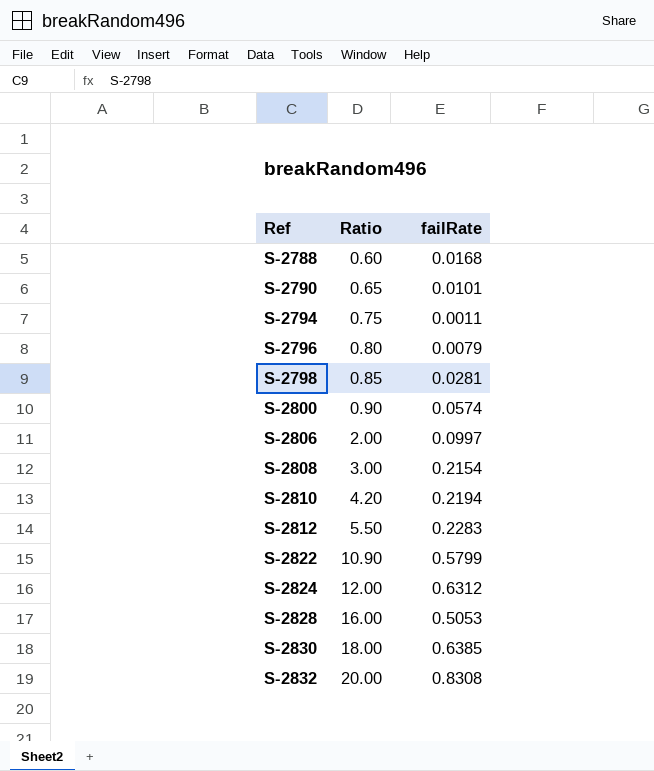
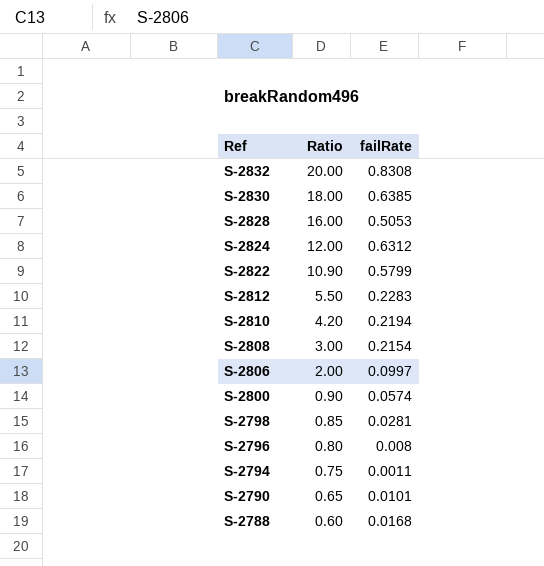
row order: Ref ascending -> Ref descending
S-2796 | failRate: 0.0079 -> 0.008

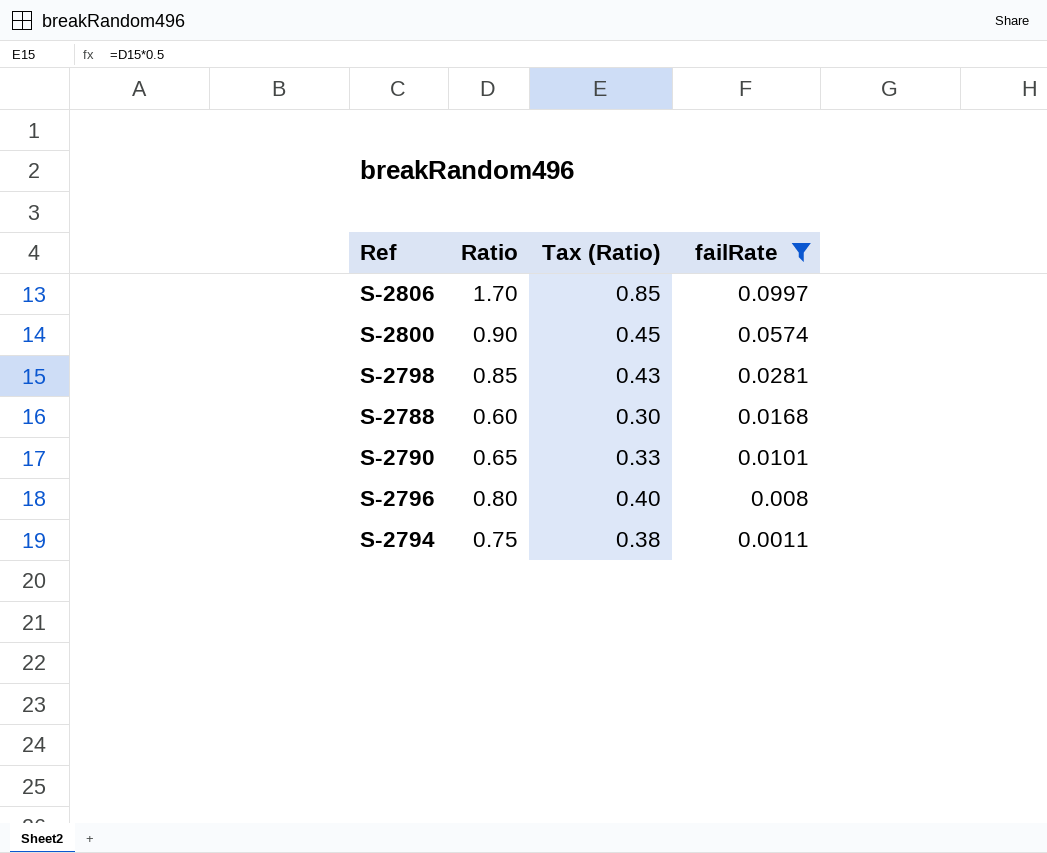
filter: none -> failRate <= 0.0997
row order: Ref descending -> failRate descending
column Tax (Ratio) | formula: none -> [Ratio] * 0.5
S-2806 | Ratio: 2.00 -> 1.70

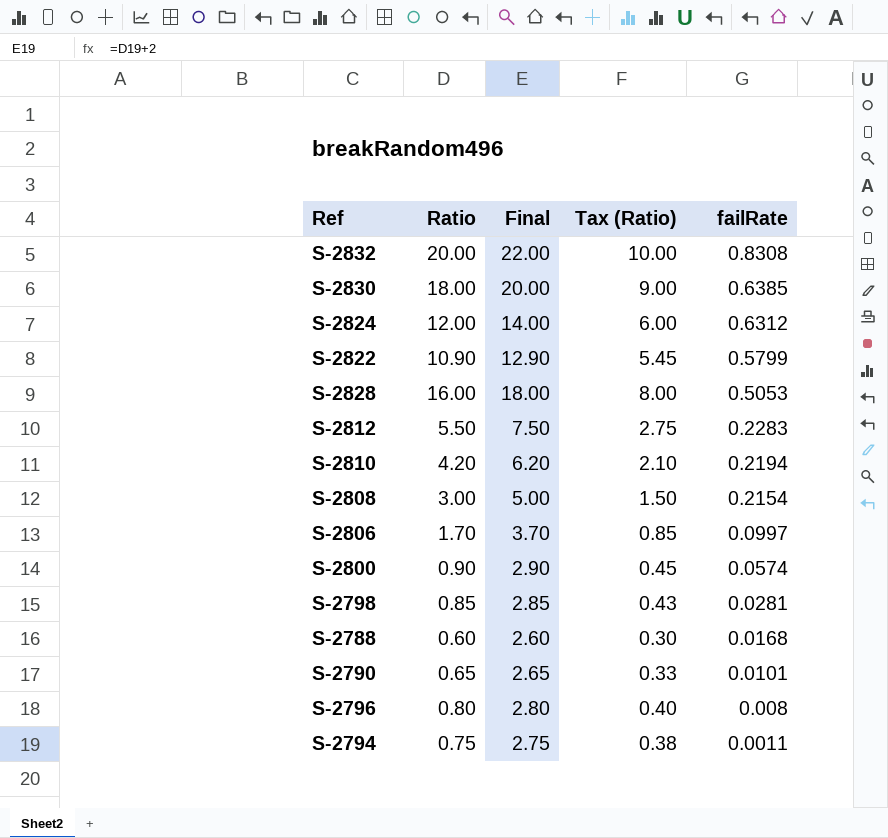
filter: failRate <= 0.0997 -> none
column Final | formula: none -> [Ratio] + 2

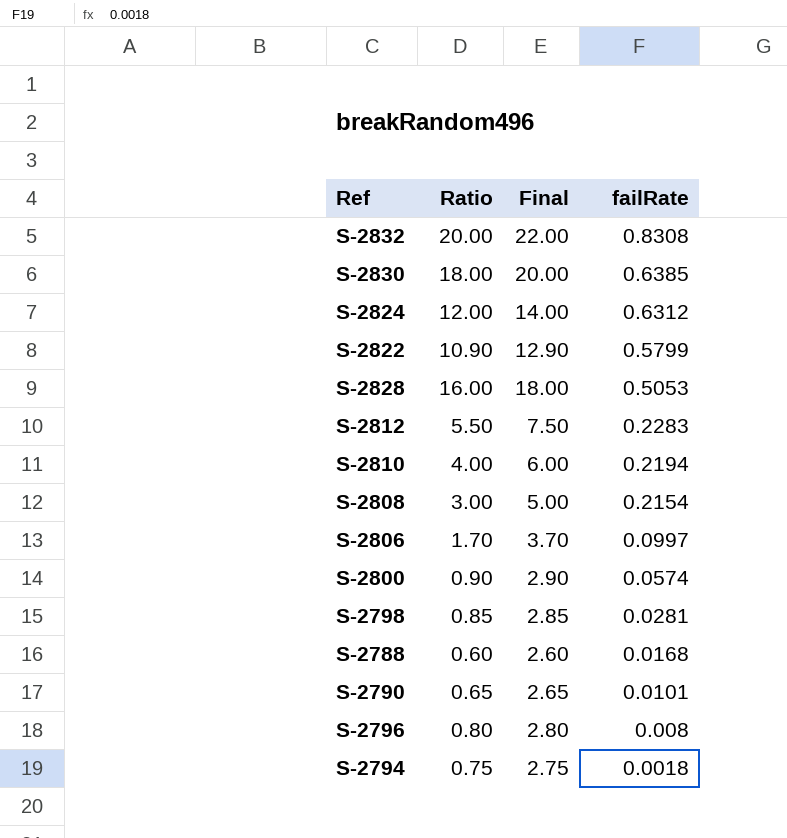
column Tax (Ratio) | formula: [Ratio] * 0.5 -> none
S-2810 | Ratio: 4.20 -> 4.00
S-2810 | Final: 6.20 -> 6.00
S-2794 | failRate: 0.0011 -> 0.0018

